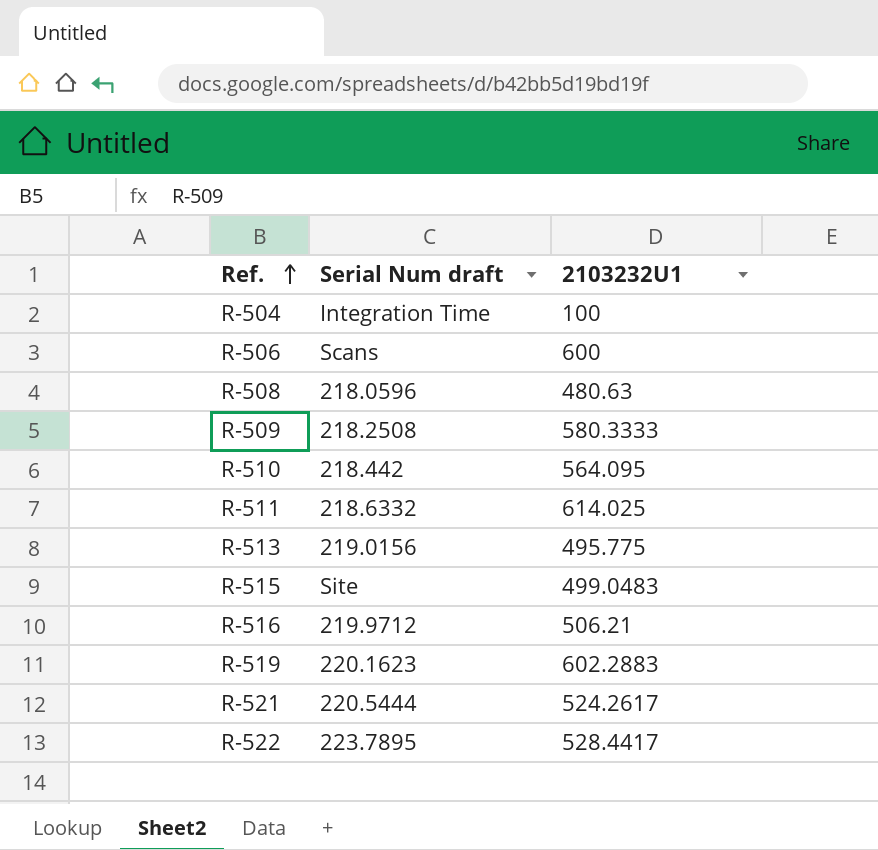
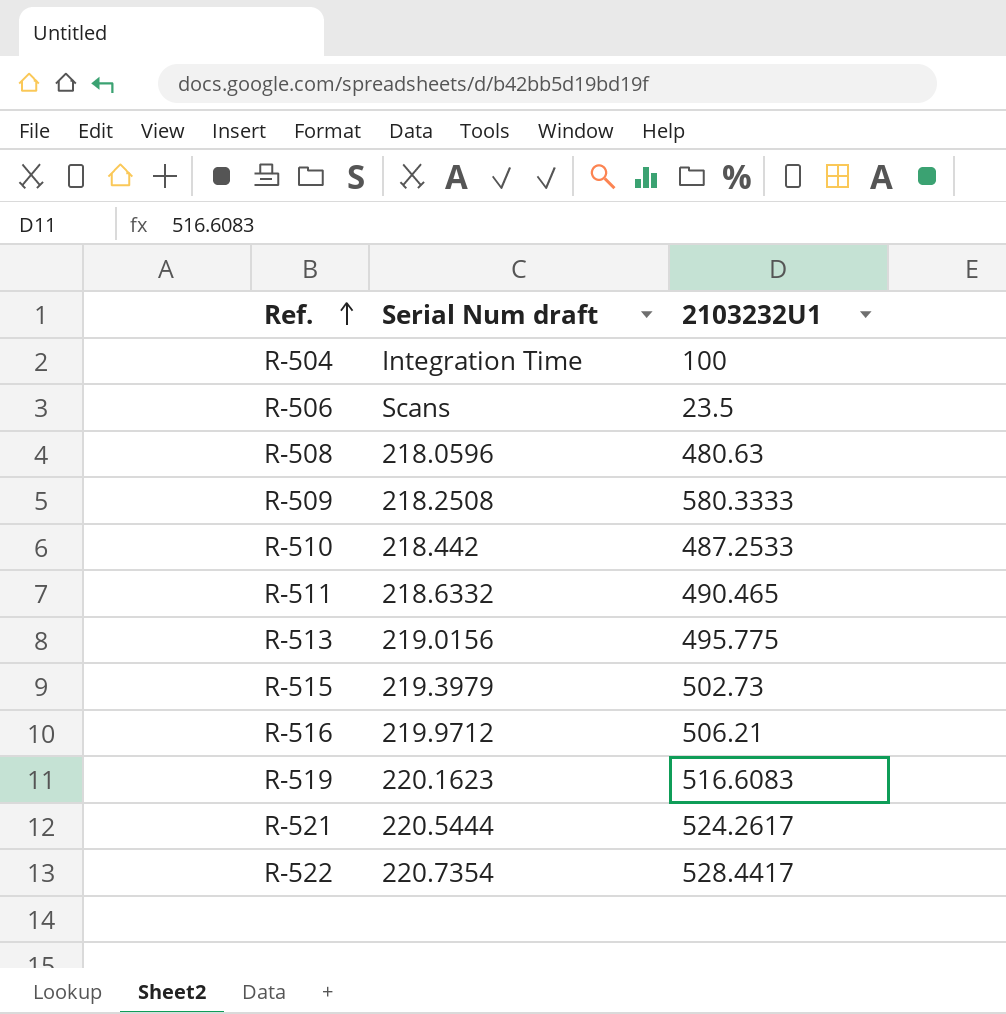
R-506 | 2103232U1: 600 -> 23.5
R-510 | 2103232U1: 564.095 -> 487.2533
R-511 | 2103232U1: 614.025 -> 490.465
R-515 | Serial Num draft: Site -> 219.3979
R-515 | 2103232U1: 499.0483 -> 502.73
R-519 | 2103232U1: 602.2883 -> 516.6083
R-522 | Serial Num draft: 223.7895 -> 220.7354

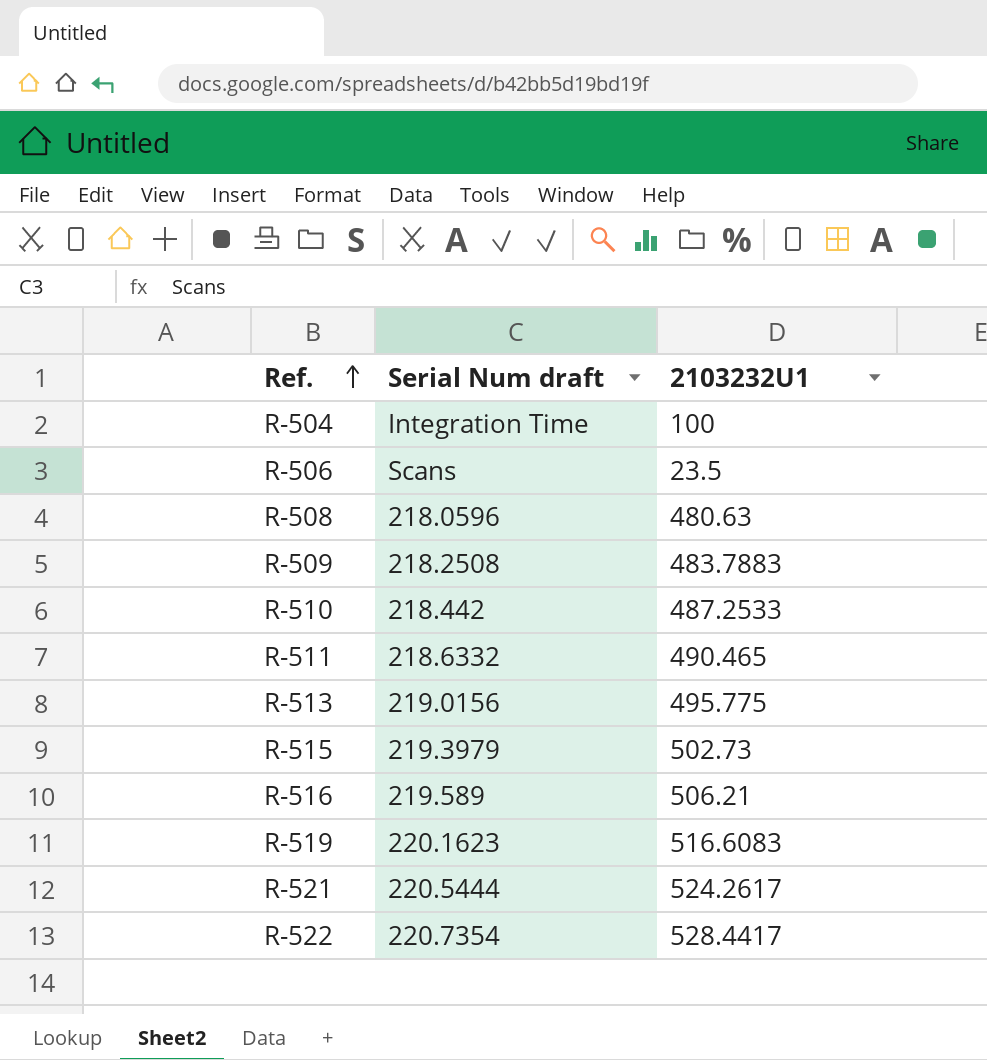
R-509 | 2103232U1: 580.3333 -> 483.7883
R-516 | Serial Num draft: 219.9712 -> 219.589

